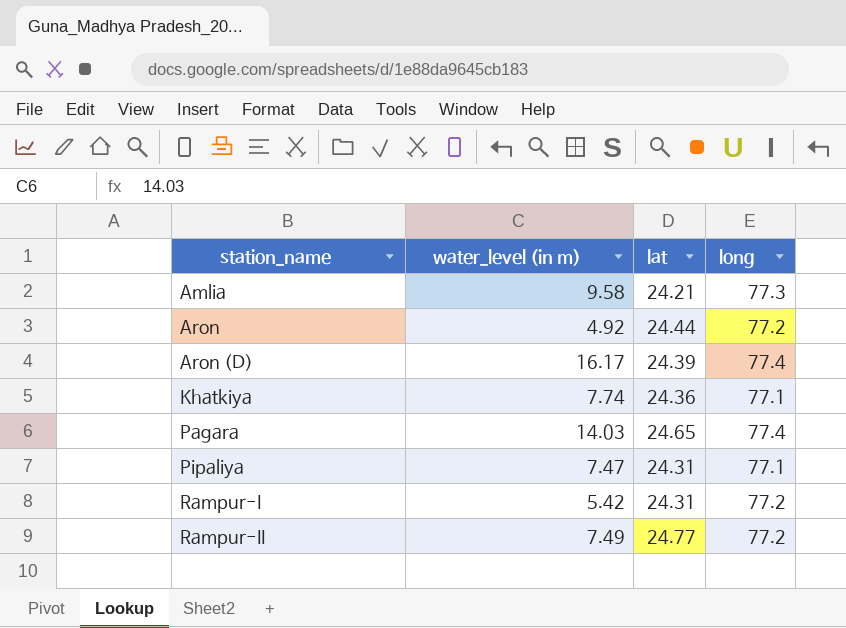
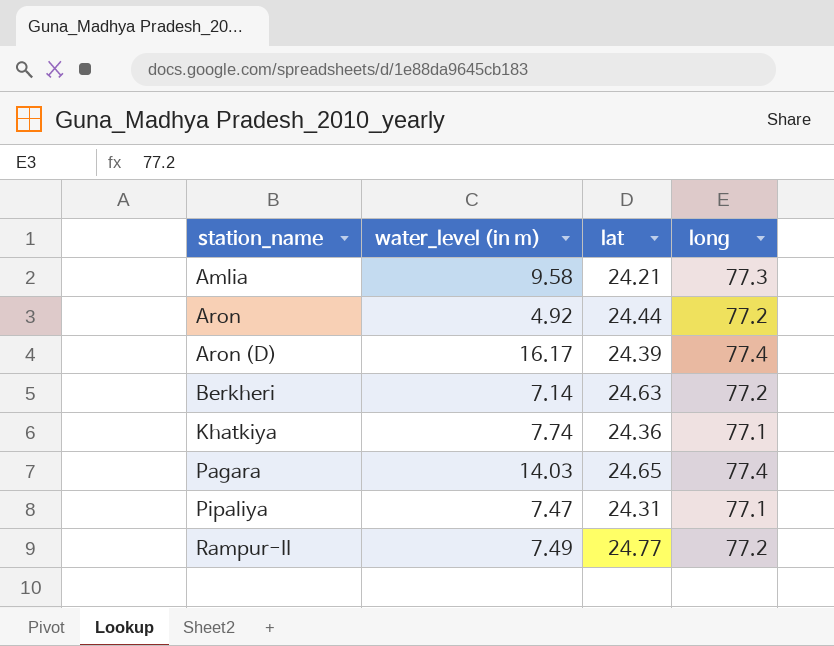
row Rampur-I: 5.42 | 24.31 | 77.2 -> none
row Berkheri: none -> 7.14 | 24.63 | 77.2

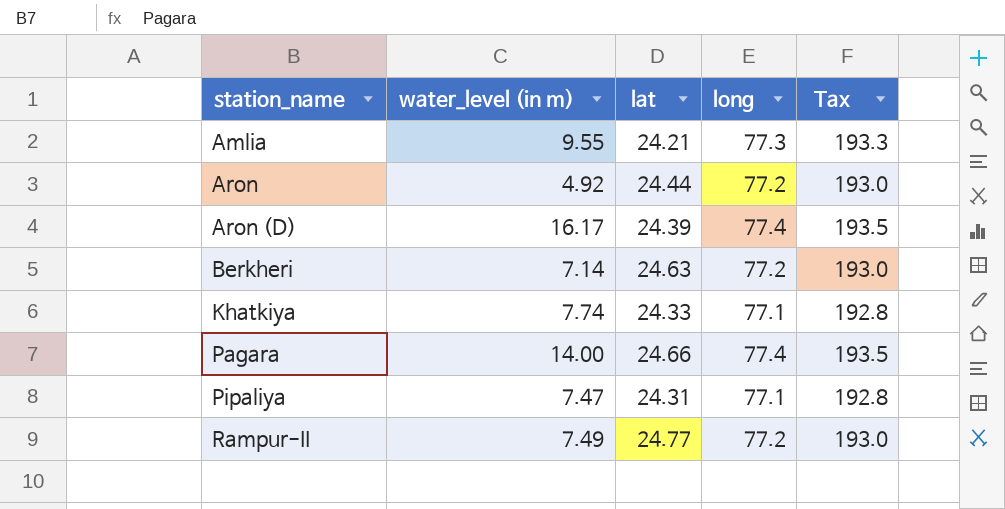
column Tax | formula: none -> [long] * 2.5
Amlia | water_level (in m): 9.58 -> 9.55
Khatkiya | lat: 24.36 -> 24.33
Pagara | water_level (in m): 14.03 -> 14.00
Pagara | lat: 24.65 -> 24.66

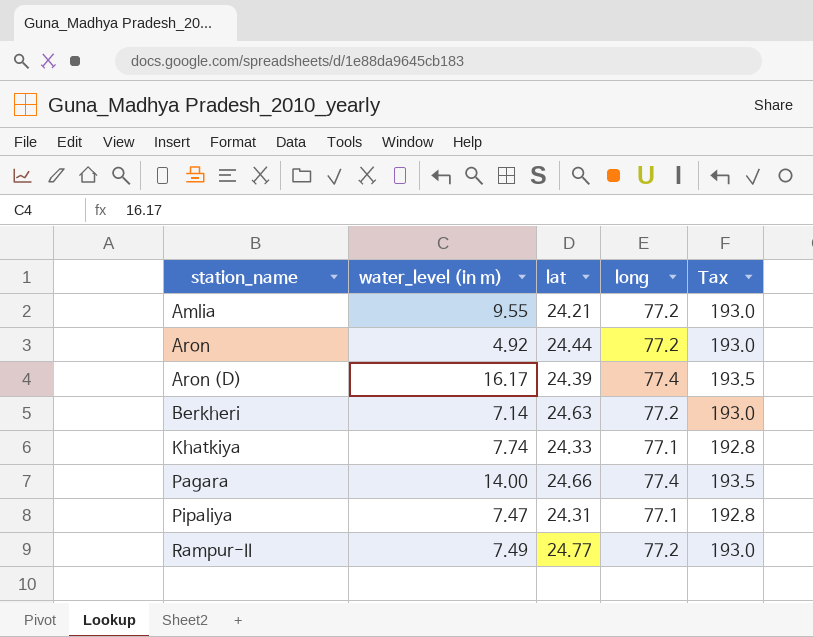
Amlia | long: 77.3 -> 77.2
Amlia | Tax: 193.3 -> 193.0

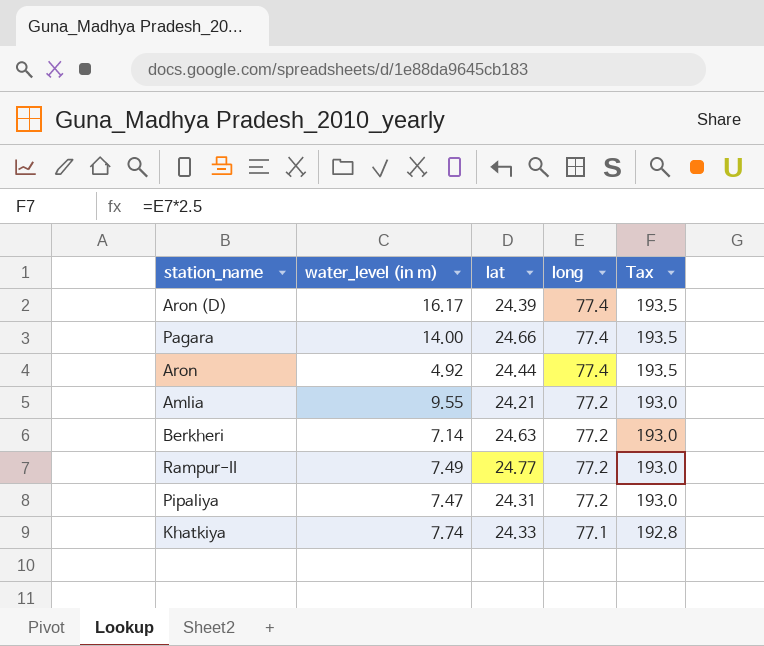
row order: station_name ascending -> long descending
Aron | long: 77.2 -> 77.4
Aron | Tax: 193.0 -> 193.5
Pipaliya | long: 77.1 -> 77.2
Pipaliya | Tax: 192.8 -> 193.0

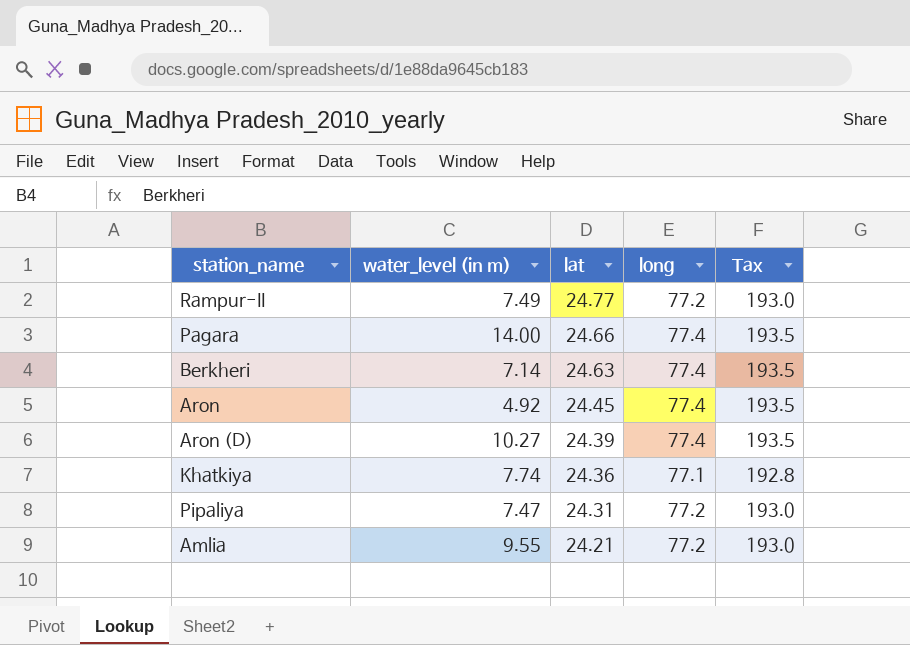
row order: long descending -> lat descending
Berkheri | long: 77.2 -> 77.4
Berkheri | Tax: 193.0 -> 193.5
Aron | lat: 24.44 -> 24.45
Aron (D) | water_level (in m): 16.17 -> 10.27
Khatkiya | lat: 24.33 -> 24.36

